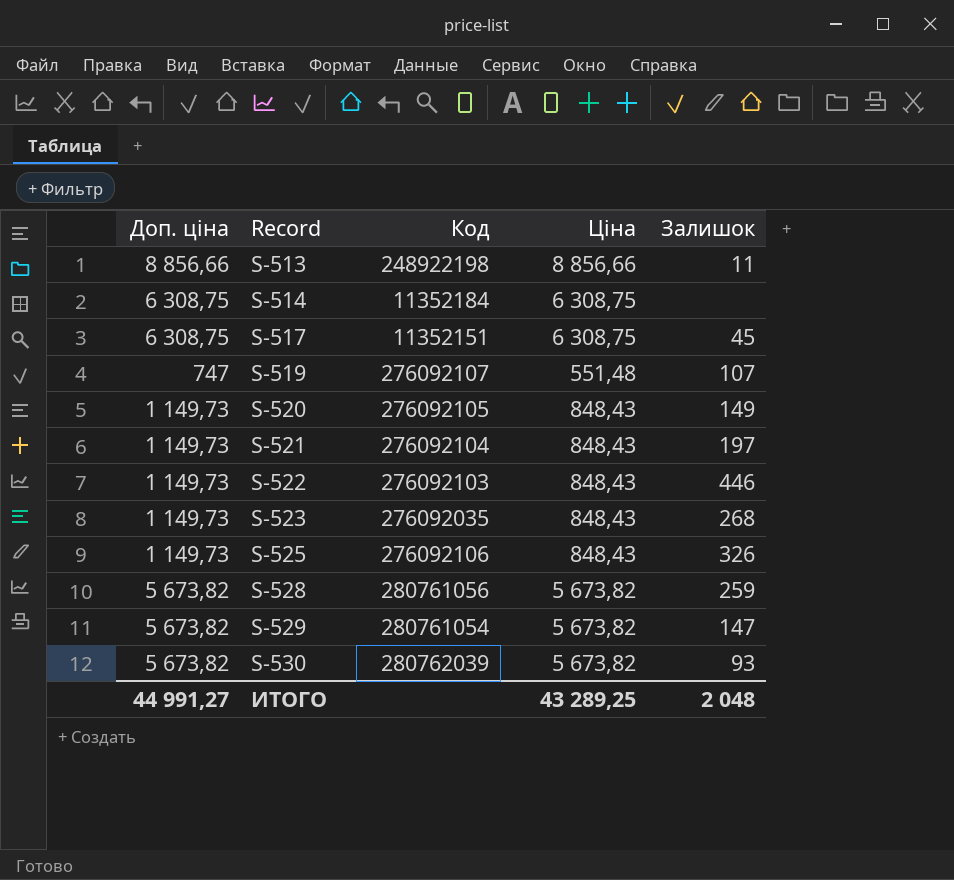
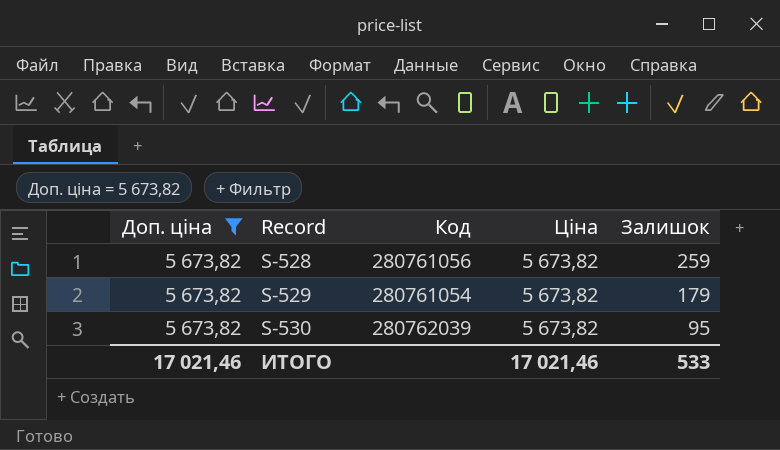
filter: none -> Доп. ціна = 5 673,82
S-529 | Залишок: 147 -> 179
S-530 | Залишок: 93 -> 95
ИТОГО | Доп. ціна: 44 991,27 -> 17 021,46
ИТОГО | Ціна: 43 289,25 -> 17 021,46
ИТОГО | Залишок: 2 048 -> 533

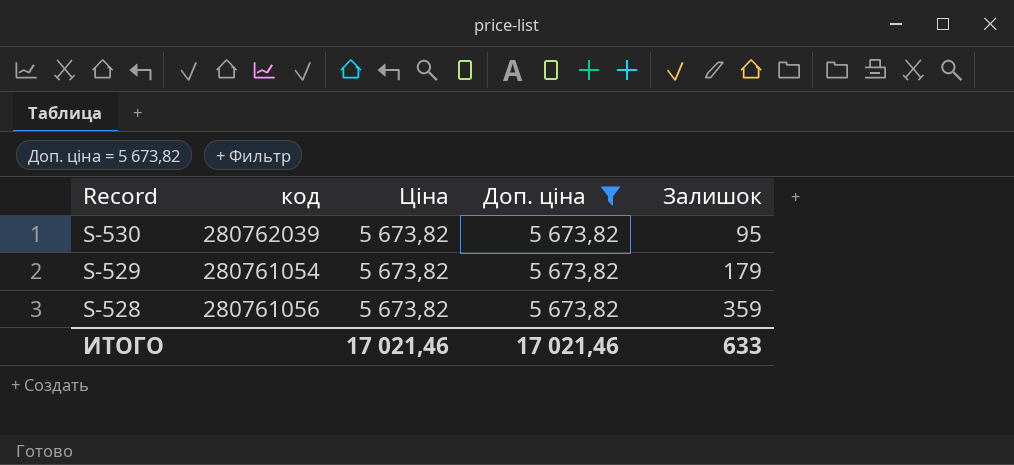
row order: Record ascending -> Record descending
column name: Код -> код
column Доп. ціна | position: 1 -> 4
S-528 | Залишок: 259 -> 359
ИТОГО | Залишок: 533 -> 633

